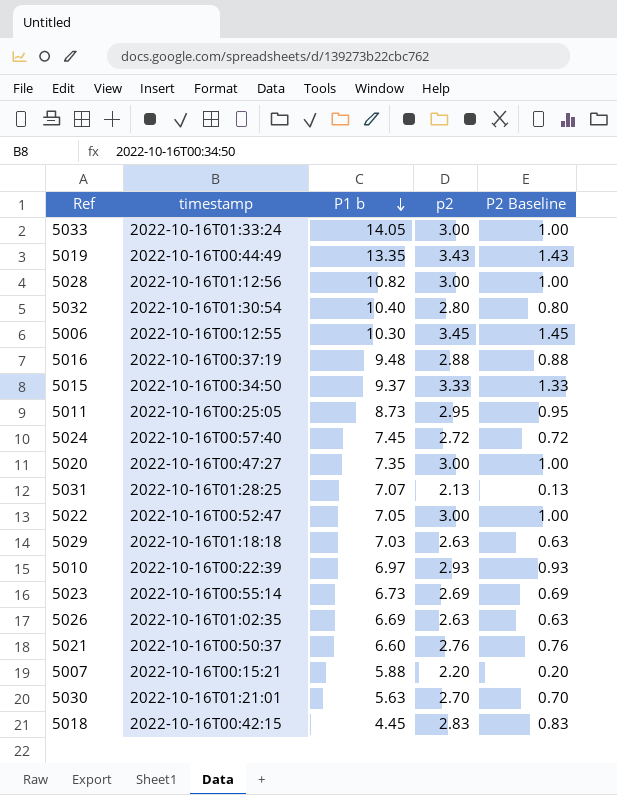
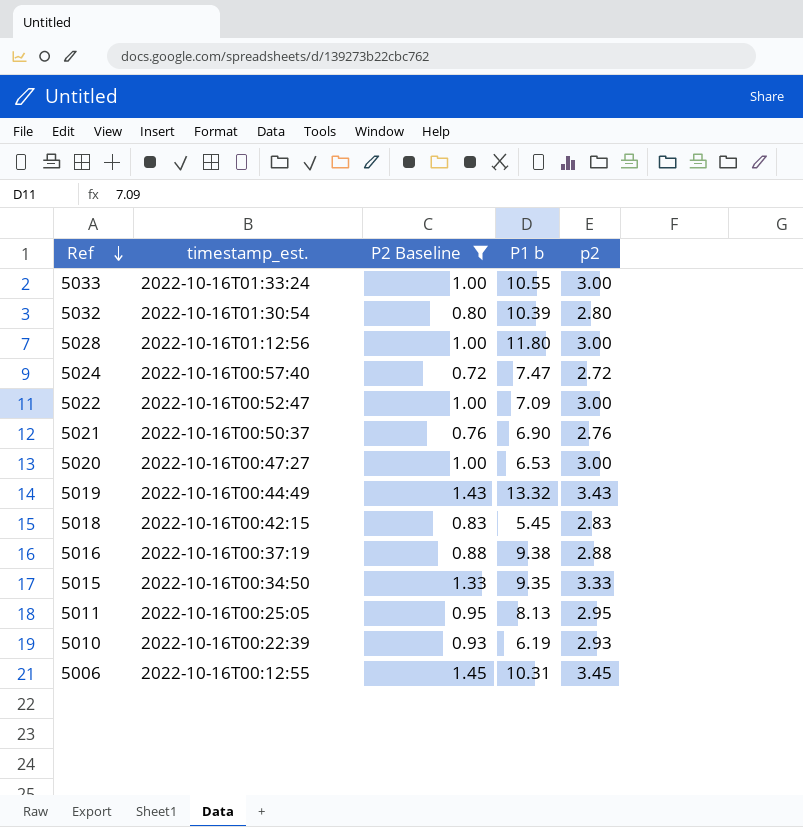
filter: none -> P2 Baseline >= 0.72
row order: P1 b descending -> Ref descending
column name: timestamp -> timestamp_est.
column P2 Baseline | position: 5 -> 3
5033 | P1 b: 14.05 -> 10.55
5032 | P1 b: 10.40 -> 10.39
5028 | P1 b: 10.82 -> 11.80
5024 | P1 b: 7.45 -> 7.47
5022 | P1 b: 7.05 -> 7.09
5021 | P1 b: 6.60 -> 6.90
5020 | P1 b: 7.35 -> 6.53
5019 | P1 b: 13.35 -> 13.32
5018 | P1 b: 4.45 -> 5.45
5016 | P1 b: 9.48 -> 9.38
5015 | P1 b: 9.37 -> 9.35
5011 | P1 b: 8.73 -> 8.13
5010 | P1 b: 6.97 -> 6.19
5006 | P1 b: 10.30 -> 10.31

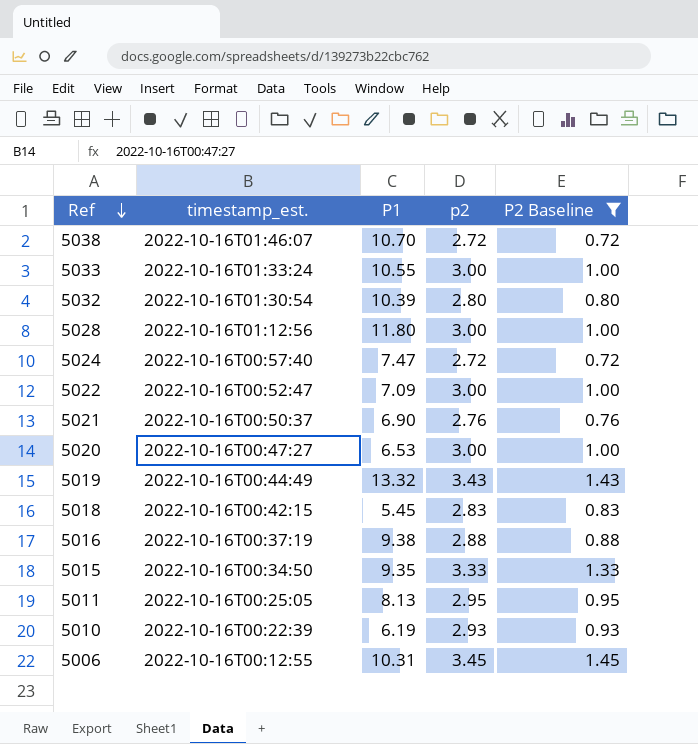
column name: P1 b -> P1
column P2 Baseline | position: 3 -> 5
row 5038: none -> 2022-10-16T01:46:07 | 10.70 | 2.72 | 0.72

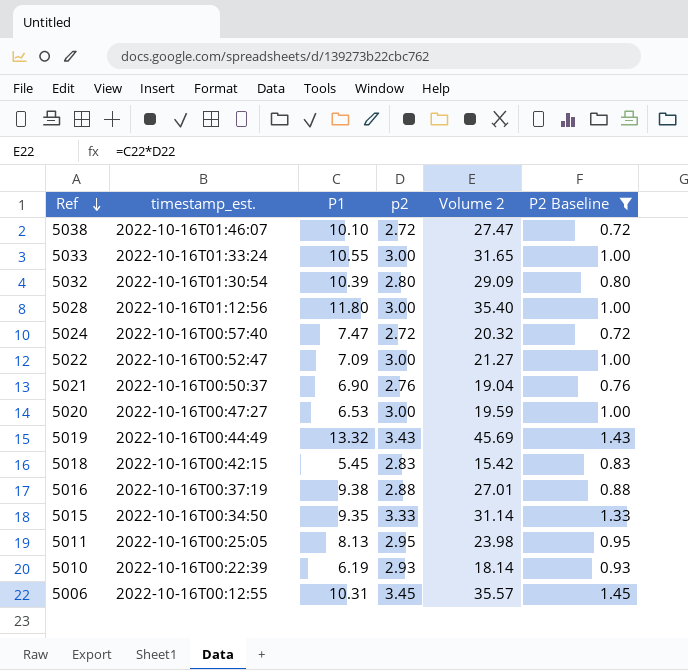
column Volume 2 | formula: none -> [P1] * [p2]
5038 | P1: 10.70 -> 10.10

